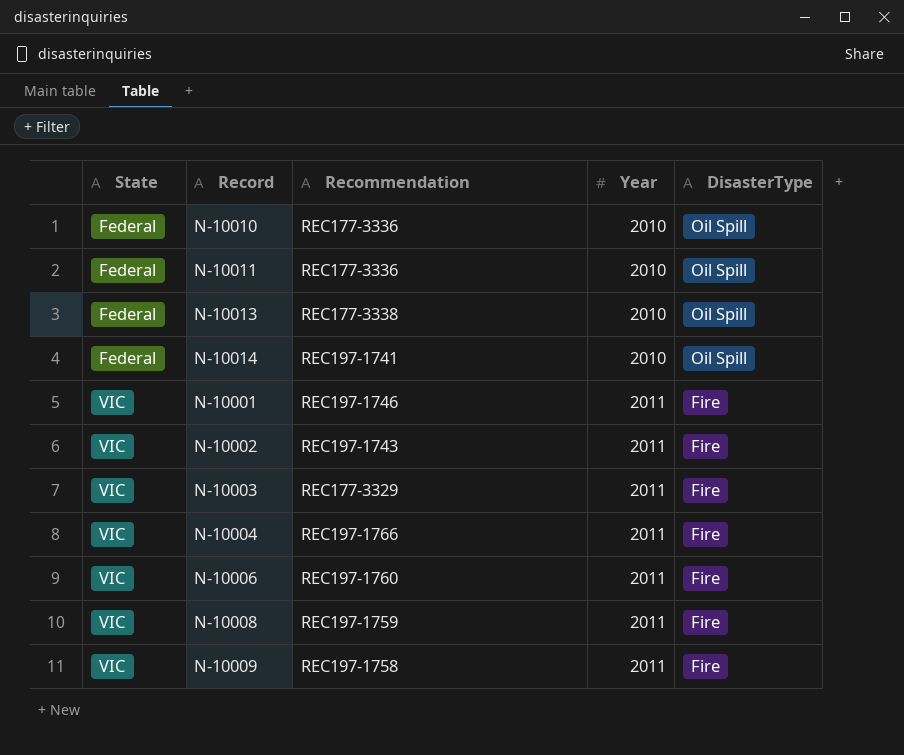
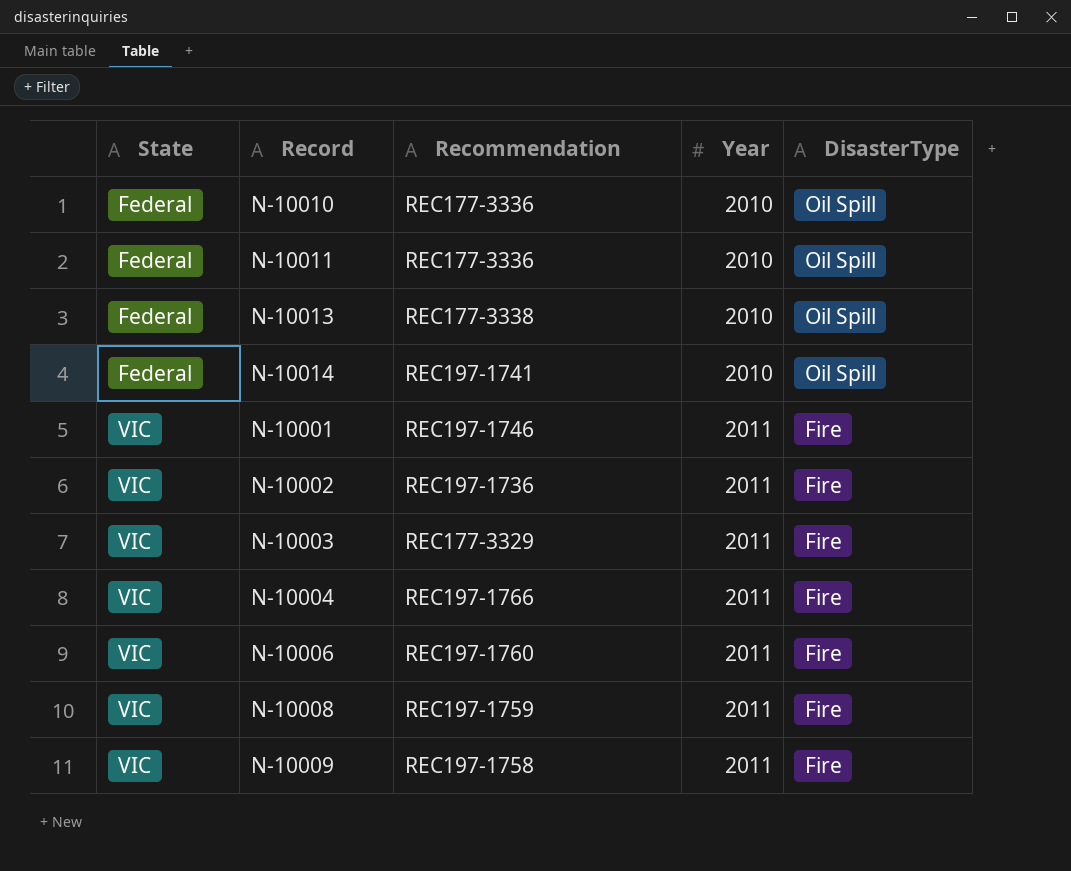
N-10002 | Recommendation: REC197-1743 -> REC197-1736

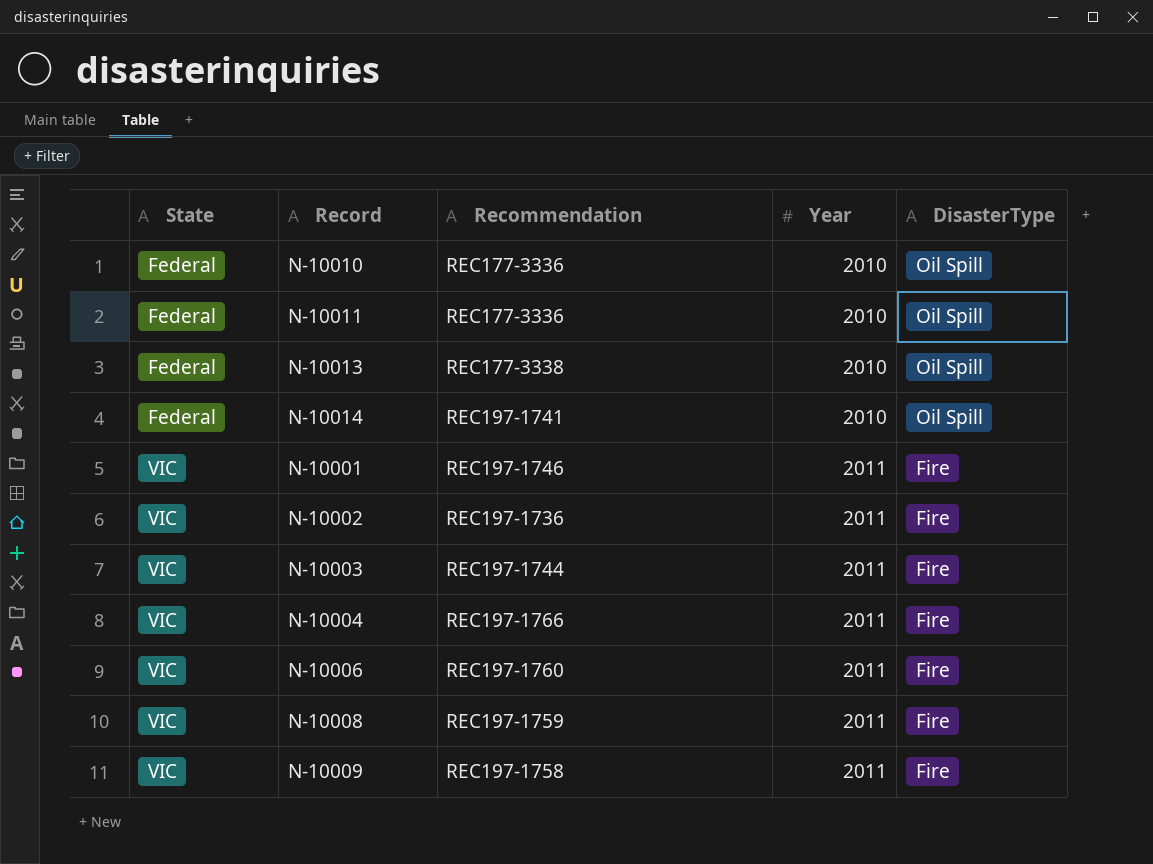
N-10003 | Recommendation: REC177-3329 -> REC197-1744

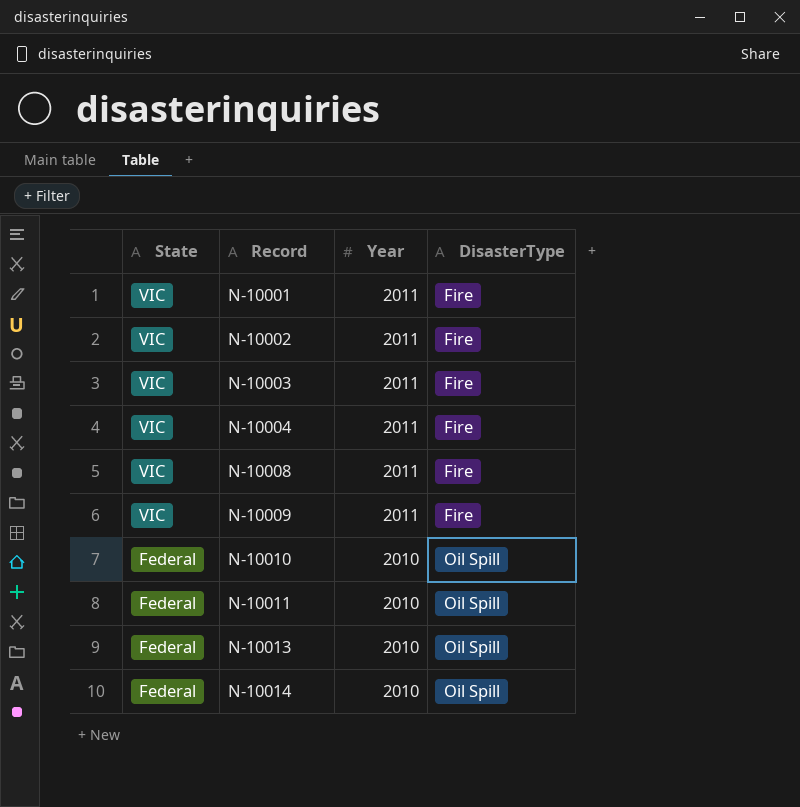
row order: State ascending -> State descending
column Recommendation | position: 3 -> none
row N-10006: VIC | REC197-1760 | 2011 | Fire -> none

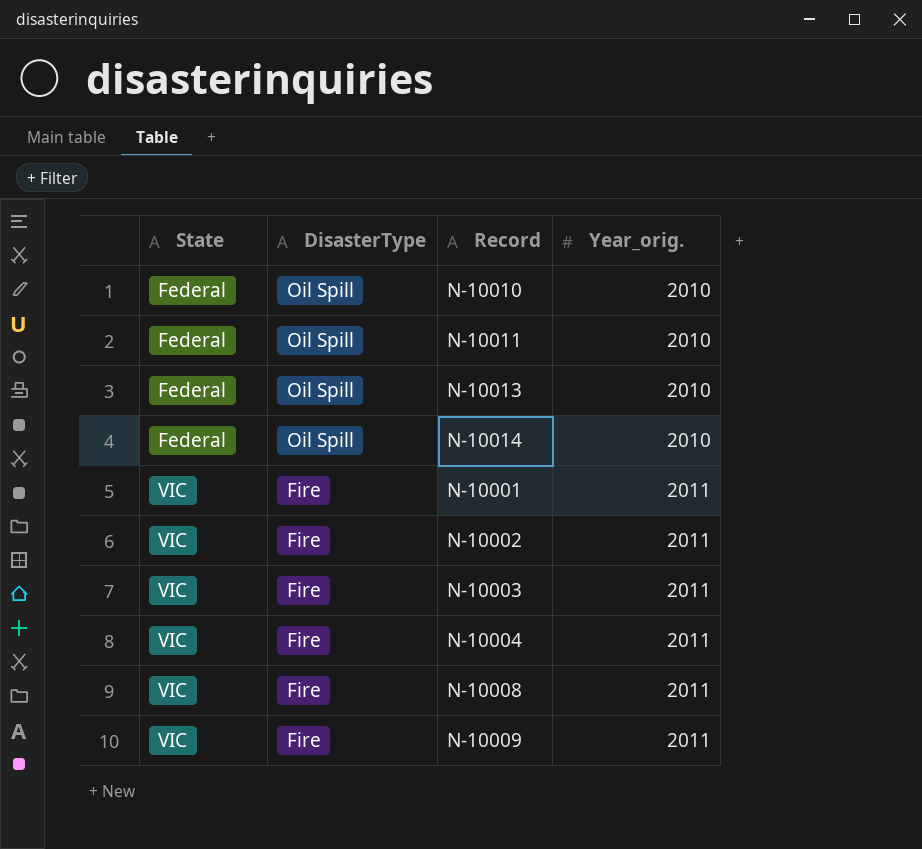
row order: State descending -> State ascending
column DisasterType | position: 4 -> 2
column name: Year -> Year_orig.

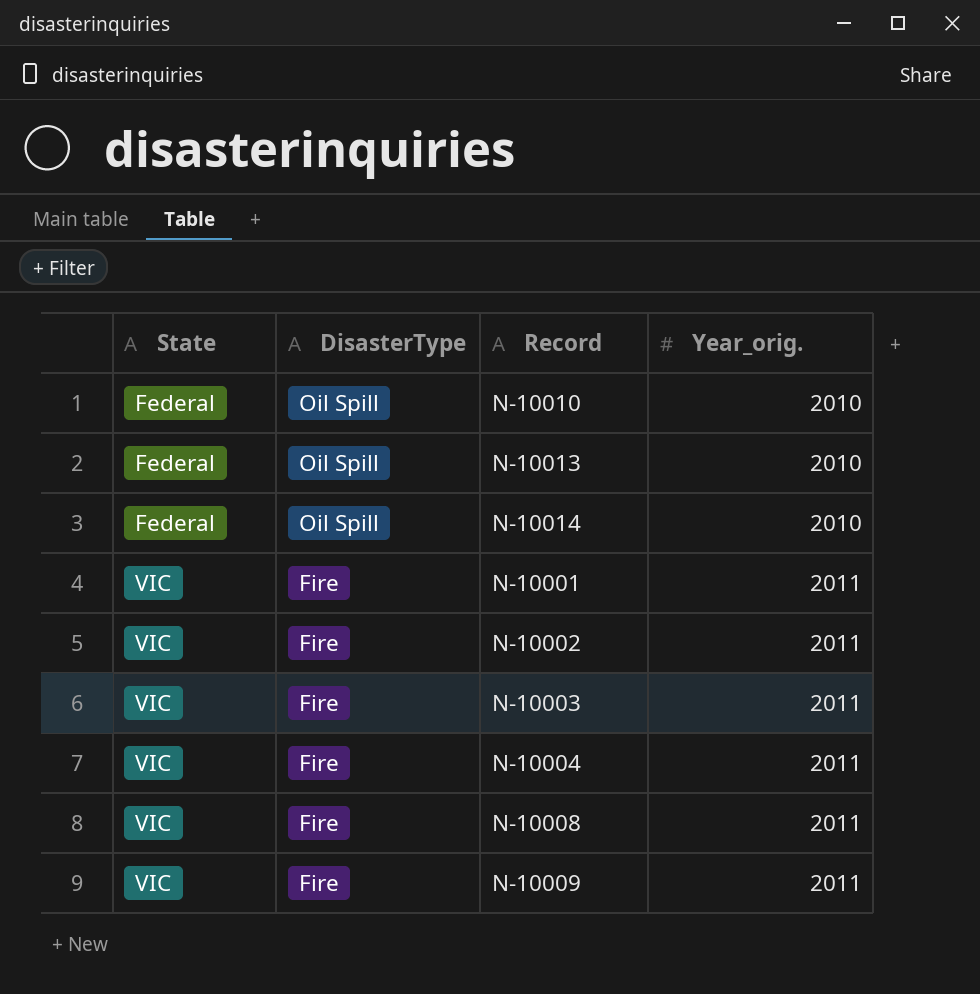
row N-10011: Federal | Oil Spill | 2010 -> none

